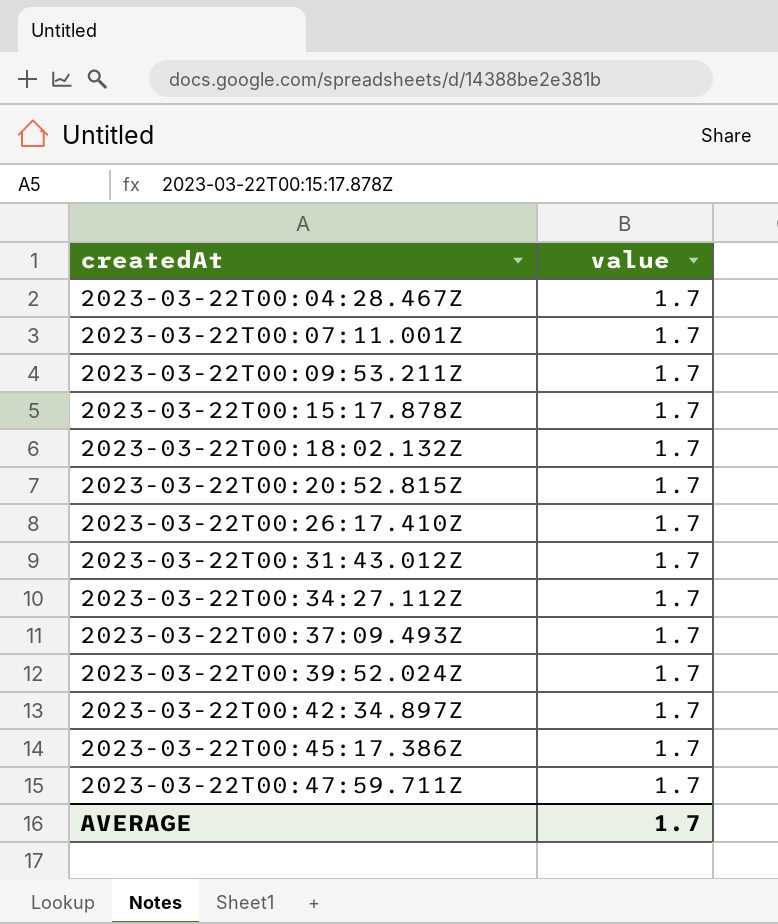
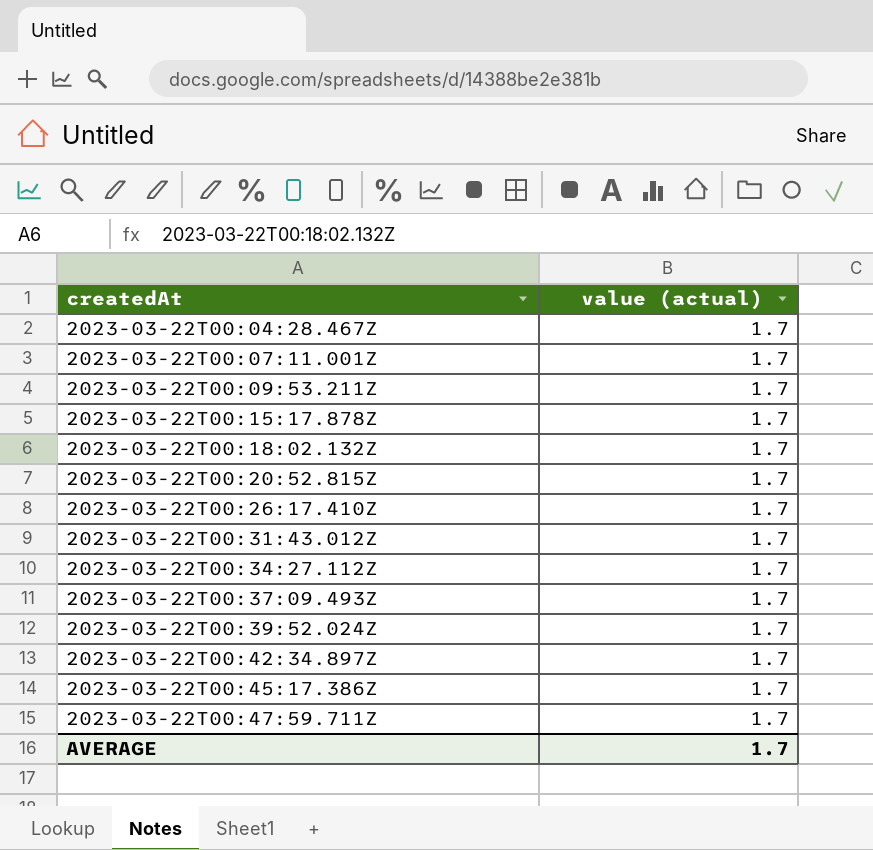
column name: value -> value (actual)

